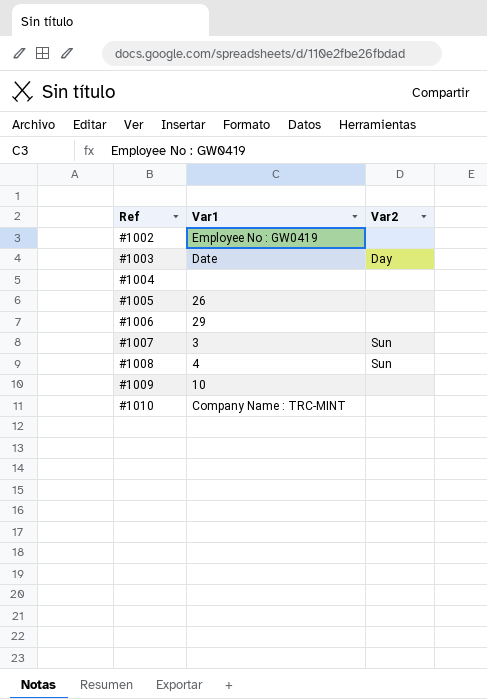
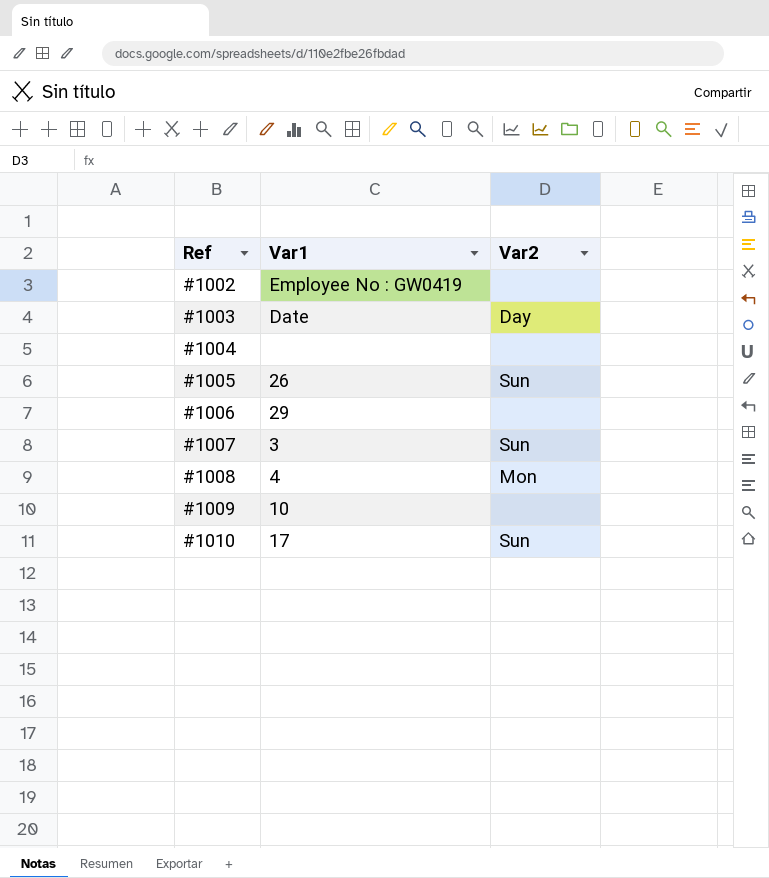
#1005 | Var2: none -> Sun
#1008 | Var2: Sun -> Mon
#1010 | Var1: Company Name : TRC-MINT -> 17
#1010 | Var2: none -> Sun

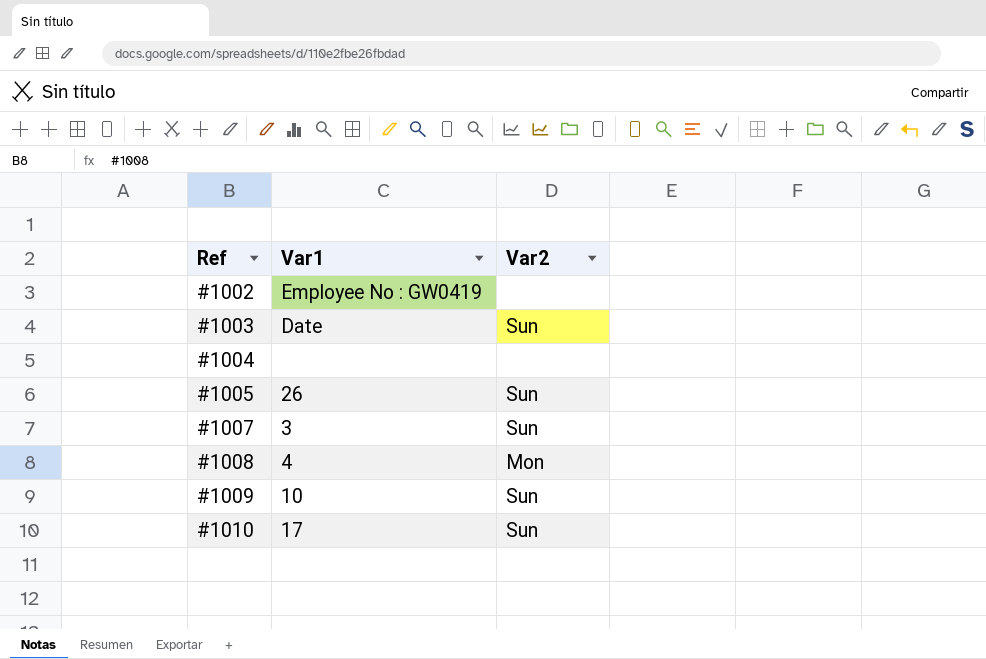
row #1006: 29 | none -> none
#1003 | Var2: Day -> Sun
#1009 | Var2: none -> Sun

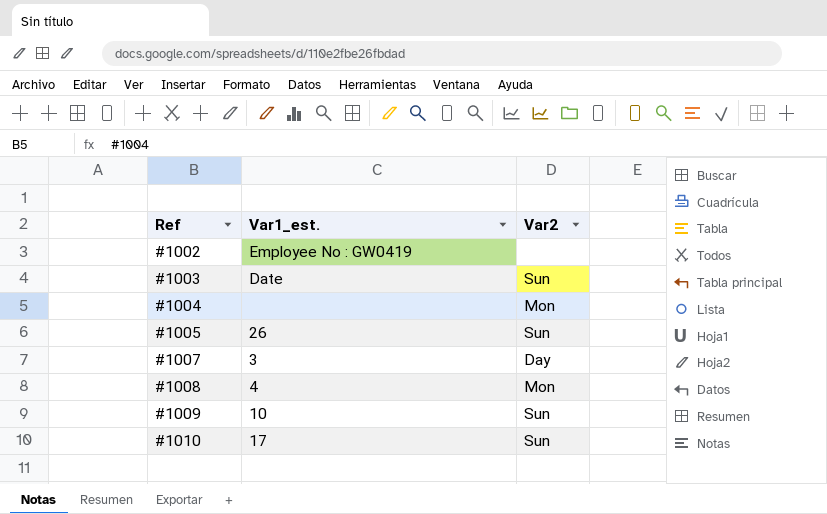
column name: Var1 -> Var1_est.
#1004 | Var2: none -> Mon
#1007 | Var2: Sun -> Day

